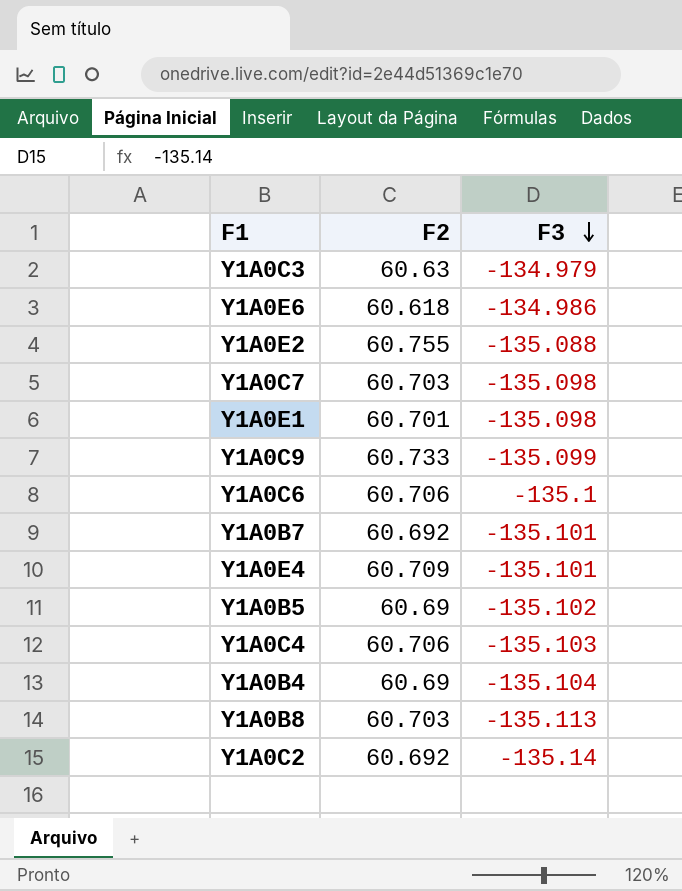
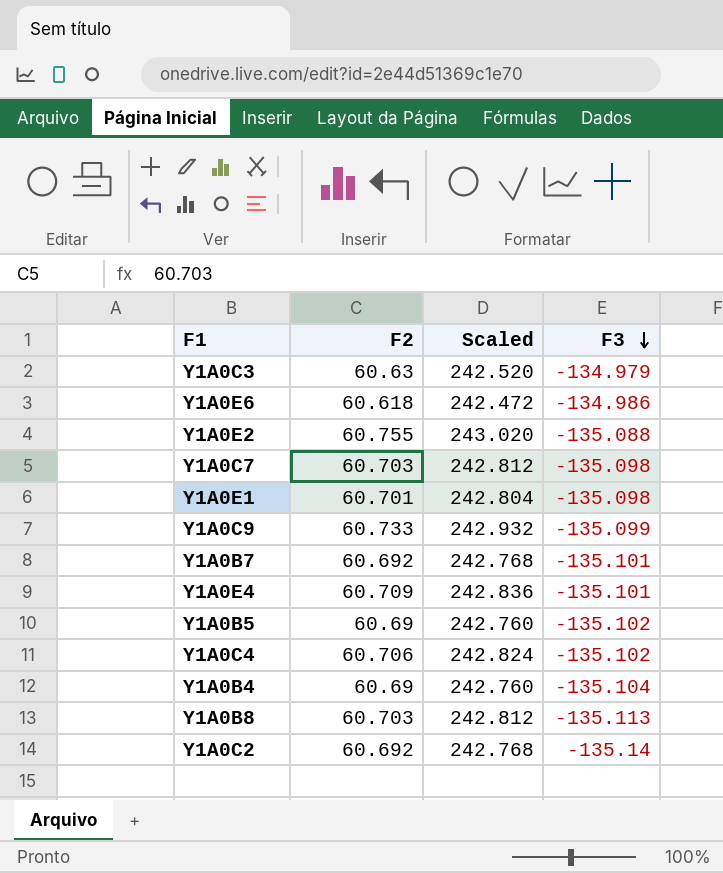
column Scaled | formula: none -> [F2] * 4
row Y1A0C6: 60.706 | -135.1 -> none
Y1A0C4 | F3: -135.103 -> -135.102

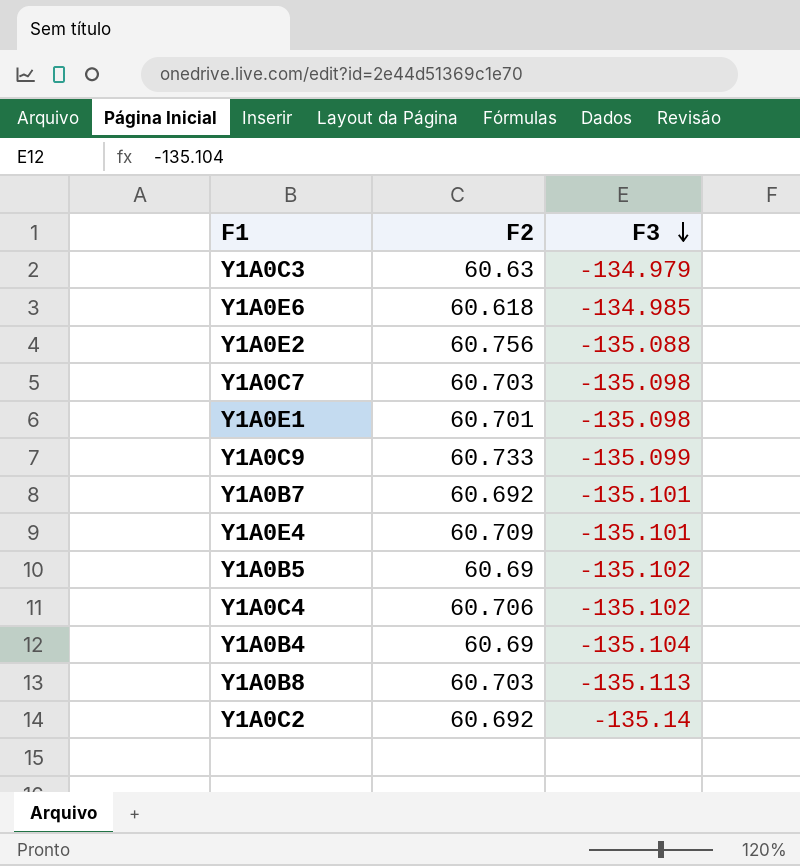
column Scaled | formula: [F2] * 4 -> none
Y1A0E6 | F3: -134.986 -> -134.985
Y1A0E2 | F2: 60.755 -> 60.756

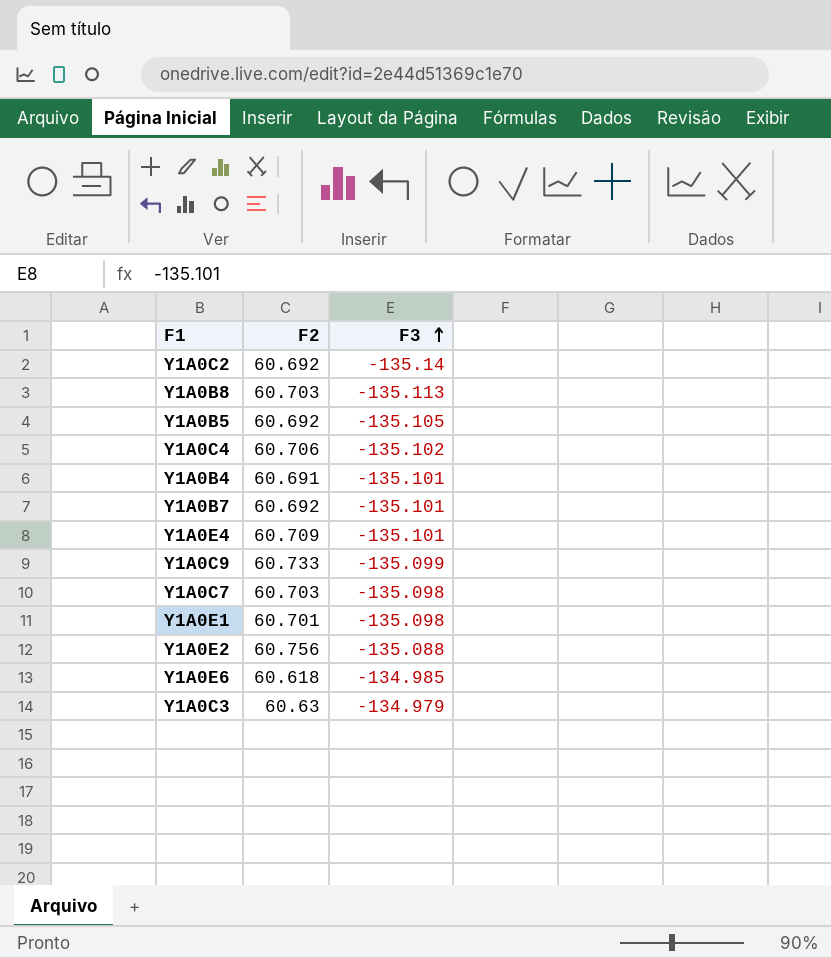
row order: F3 descending -> F3 ascending
Y1A0B5 | F2: 60.69 -> 60.692
Y1A0B5 | F3: -135.102 -> -135.105
Y1A0B4 | F2: 60.69 -> 60.691
Y1A0B4 | F3: -135.104 -> -135.101

